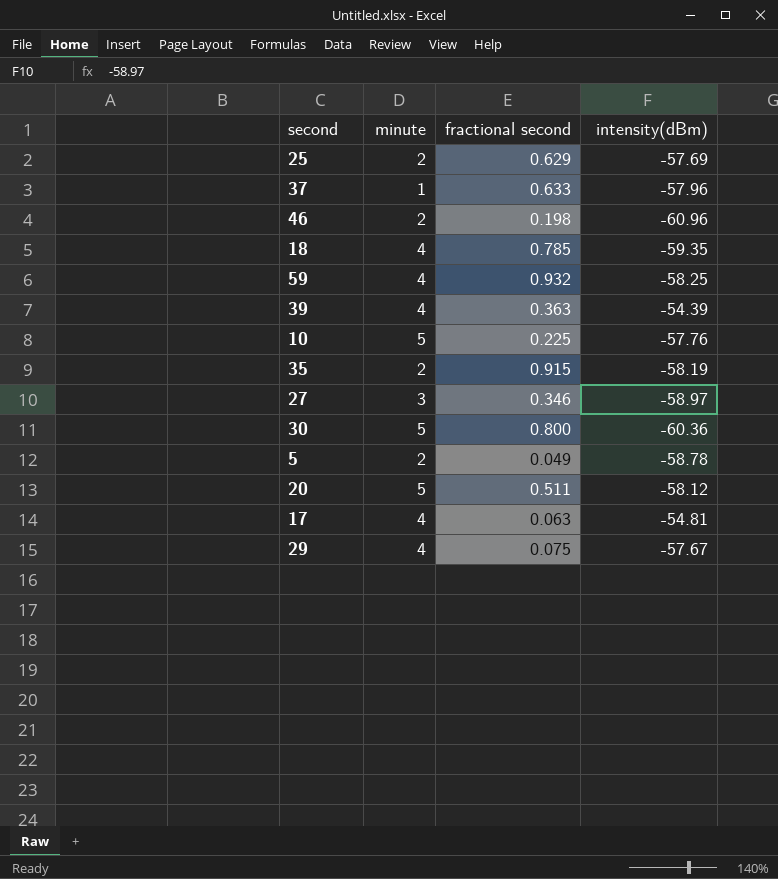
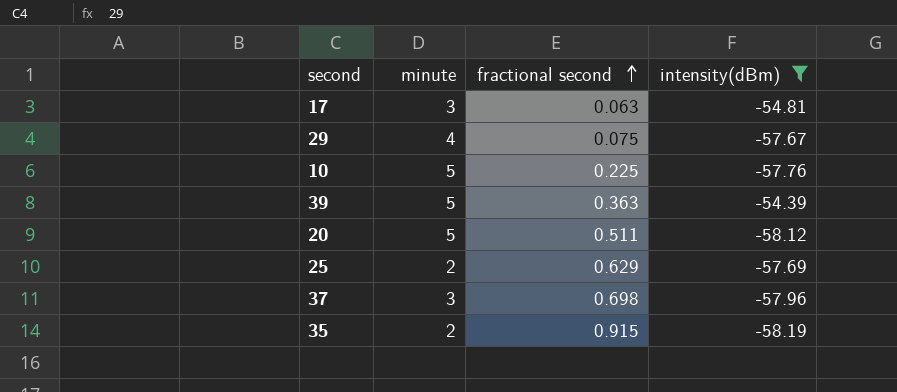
filter: none -> intensity(dBm) >= -58.19
row order: none -> fractional second ascending
17 | minute: 4 -> 3
39 | minute: 4 -> 5
37 | minute: 1 -> 3
37 | fractional second: 0.633 -> 0.698

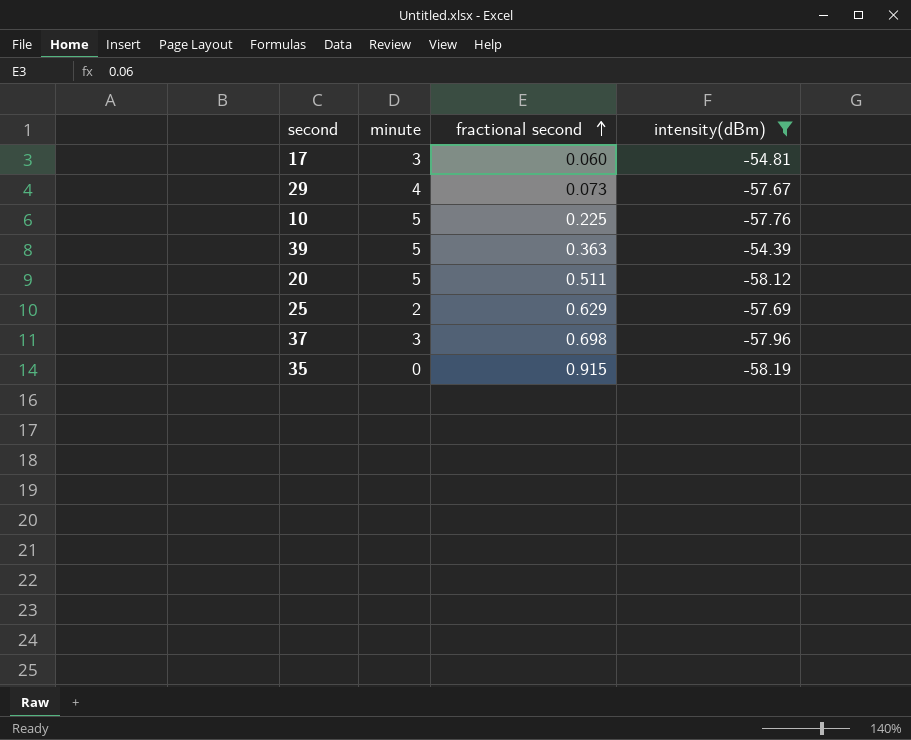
17 | fractional second: 0.063 -> 0.060
29 | fractional second: 0.075 -> 0.073
35 | minute: 2 -> 0

